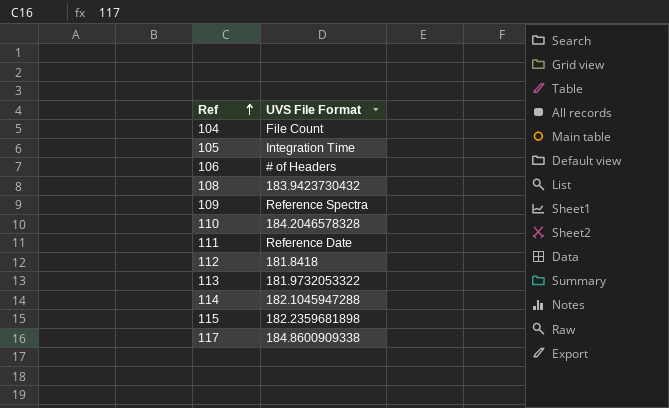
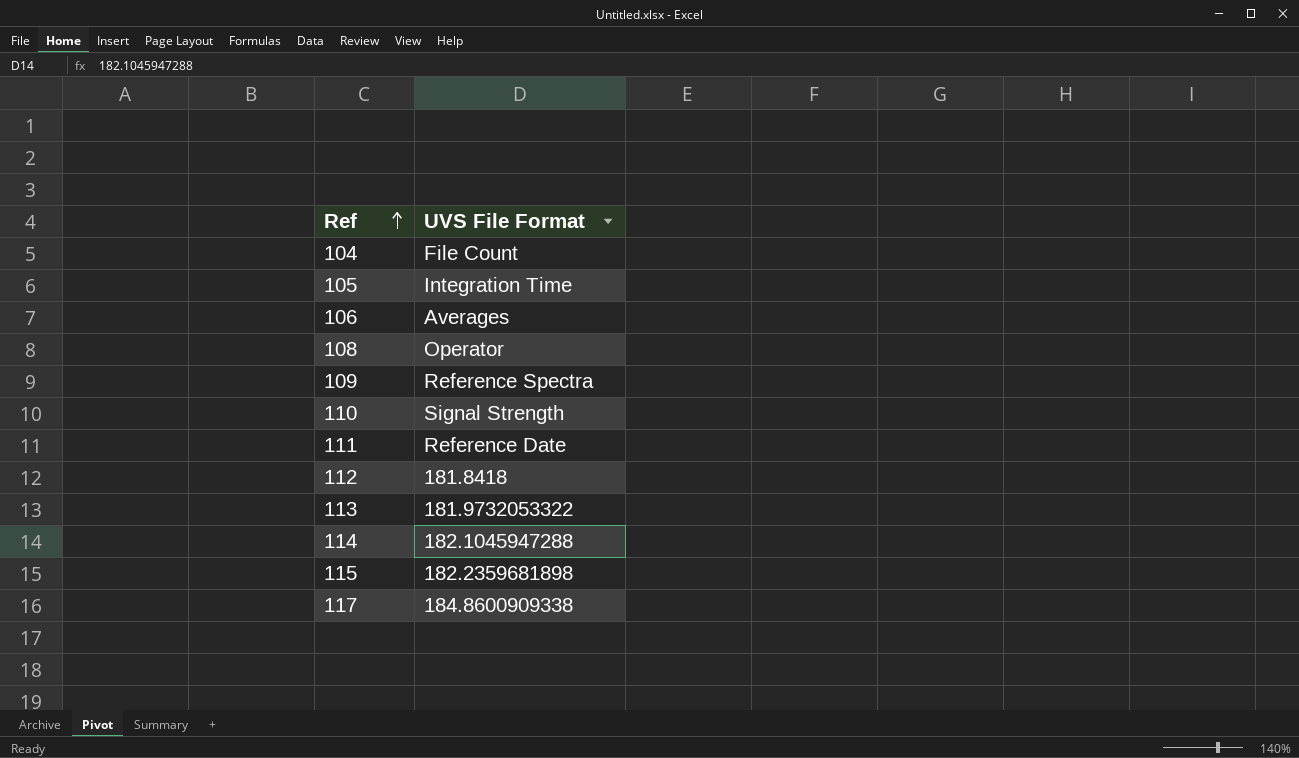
106 | UVS File Format: # of Headers -> Averages
108 | UVS File Format: 183.9423730432 -> Operator
110 | UVS File Format: 184.2046578328 -> Signal Strength

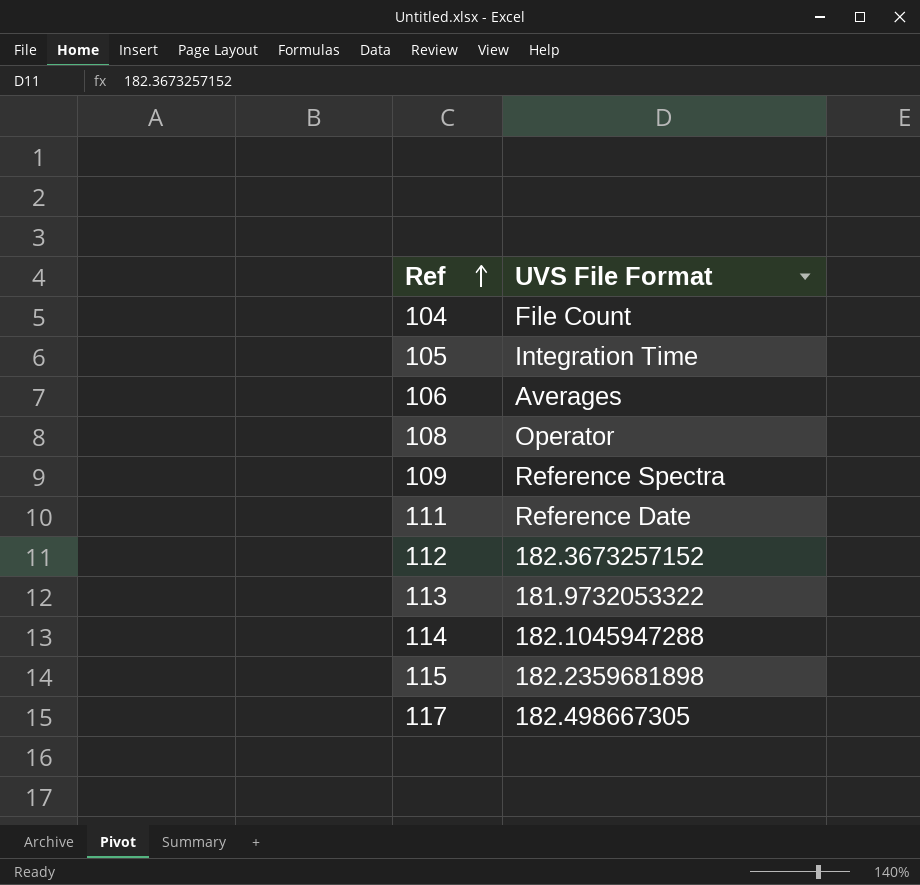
row 110: Signal Strength -> none
112 | UVS File Format: 181.8418 -> 182.3673257152
117 | UVS File Format: 184.8600909338 -> 182.498667305

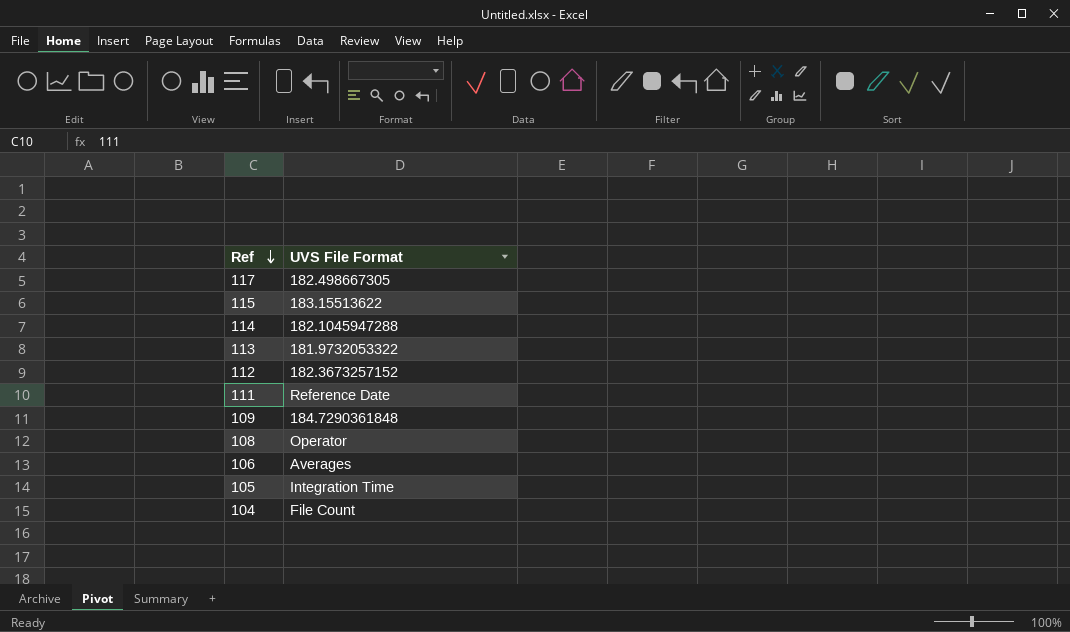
row order: Ref ascending -> Ref descending
115 | UVS File Format: 182.2359681898 -> 183.15513622
109 | UVS File Format: Reference Spectra -> 184.7290361848

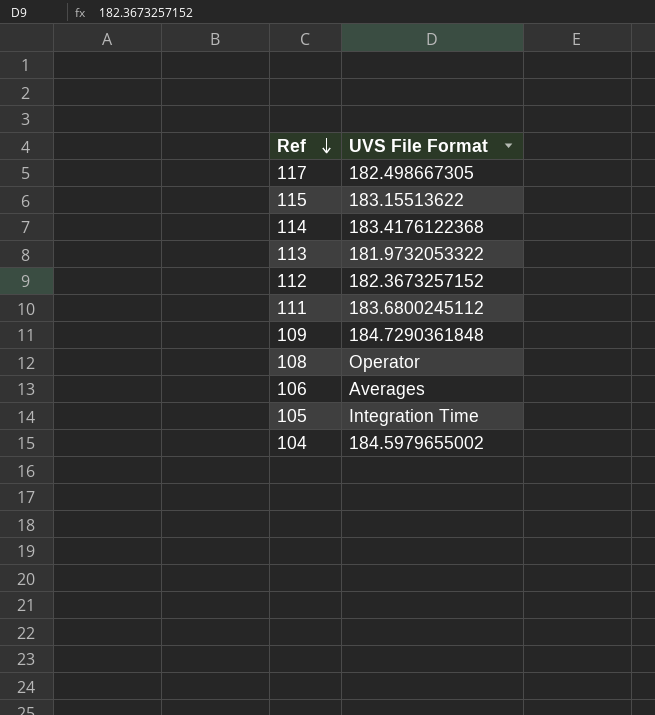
114 | UVS File Format: 182.1045947288 -> 183.4176122368
111 | UVS File Format: Reference Date -> 183.6800245112
104 | UVS File Format: File Count -> 184.5979655002

